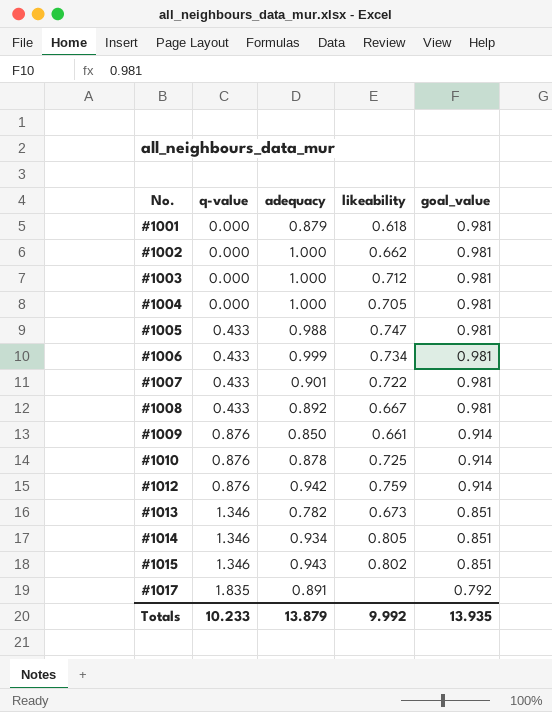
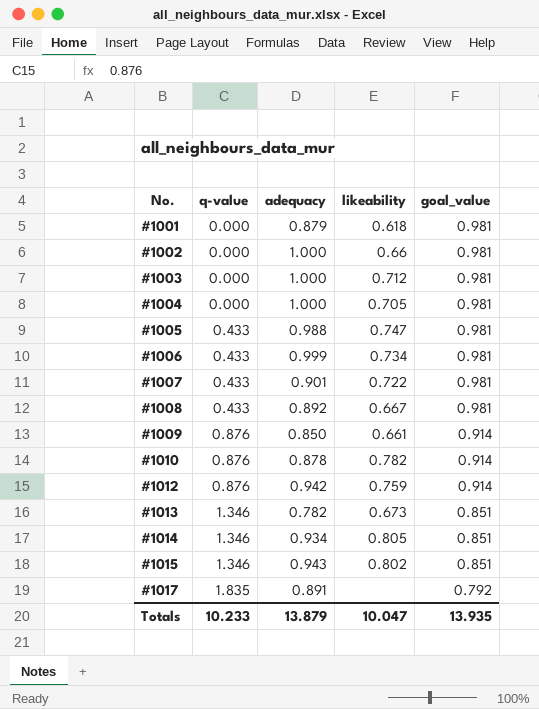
#1002 | likeability: 0.662 -> 0.66
#1010 | likeability: 0.725 -> 0.782
Totals | likeability: 9.992 -> 10.047

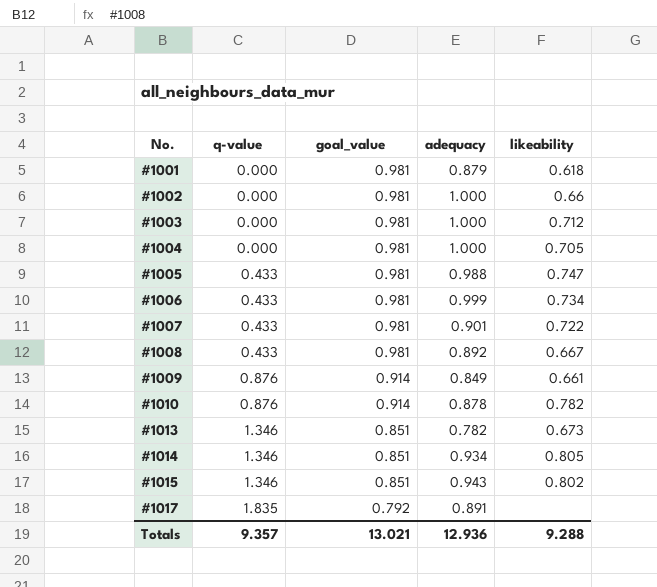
column goal_value | position: 5 -> 3
row #1012: 0.876 | 0.942 | 0.759 | 0.914 -> none
#1009 | adequacy: 0.850 -> 0.849
Totals | q-value: 10.233 -> 9.357
Totals | goal_value: 13.935 -> 13.021
Totals | adequacy: 13.879 -> 12.936
Totals | likeability: 10.047 -> 9.288

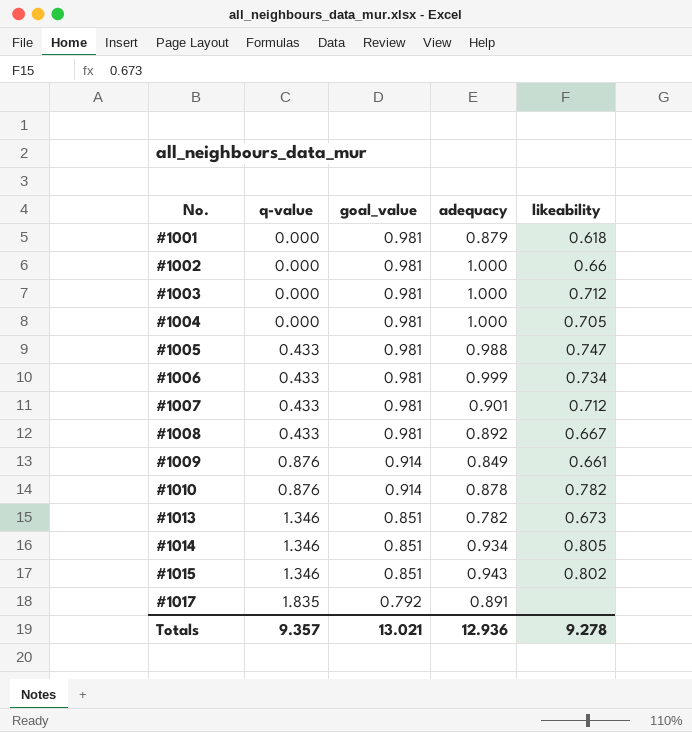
#1007 | likeability: 0.722 -> 0.712
Totals | likeability: 9.288 -> 9.278

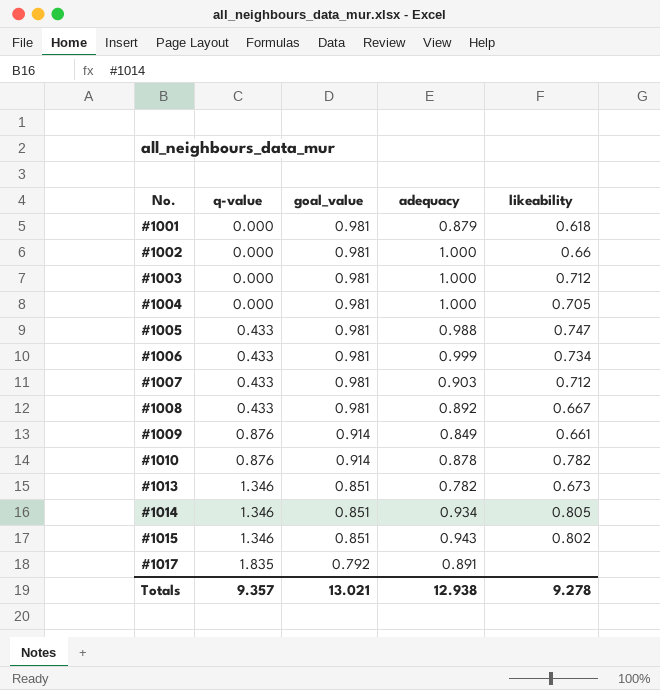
#1007 | adequacy: 0.901 -> 0.903
Totals | adequacy: 12.936 -> 12.938

